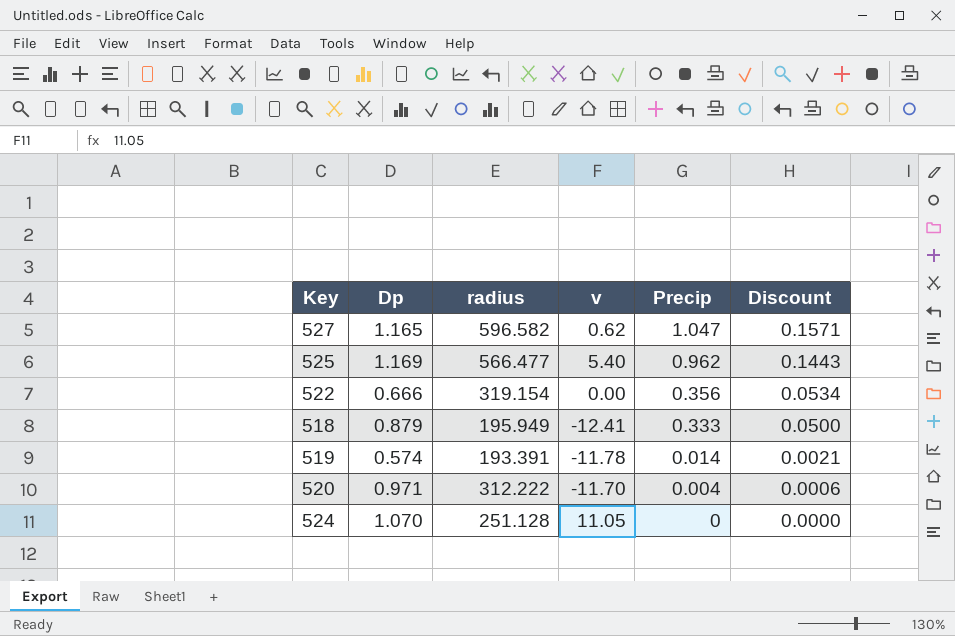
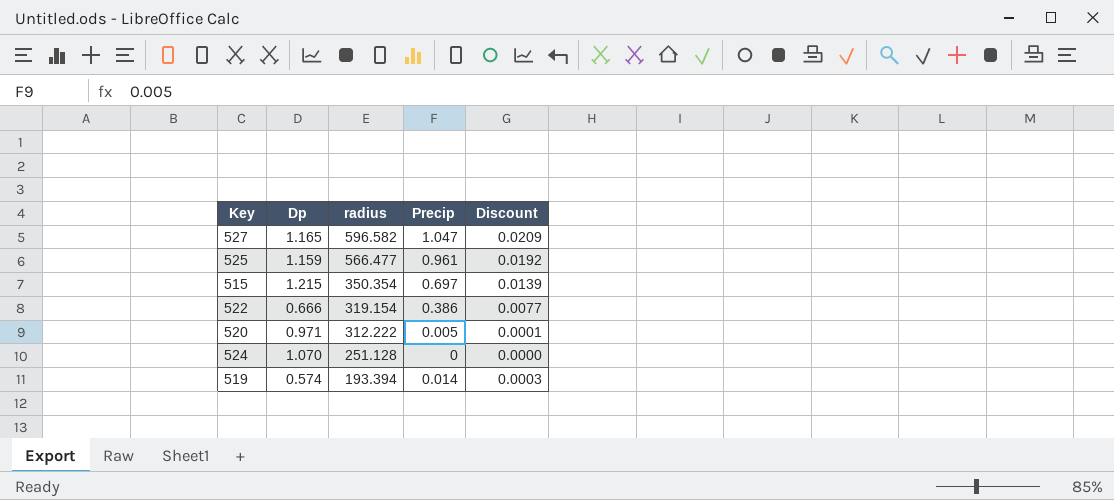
row order: Precip descending -> radius descending
column v | position: 4 -> none
column Discount | formula: [Precip] * 0.15 -> [Precip] * 0.02
row 518: 0.879 | 195.949 | -12.41 | 0.333 | 0.0500 -> none
525 | Dp: 1.169 -> 1.159
525 | Precip: 0.962 -> 0.961
row 515: none -> 1.215 | 350.354 | 0.697 | 0.0139
522 | Precip: 0.356 -> 0.386
520 | Precip: 0.004 -> 0.005
519 | radius: 193.391 -> 193.394

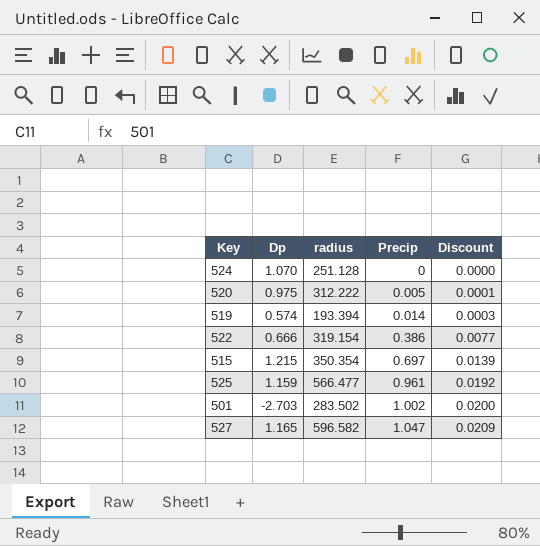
row order: radius descending -> Precip ascending
520 | Dp: 0.971 -> 0.975
row 501: none -> -2.703 | 283.502 | 1.002 | 0.0200

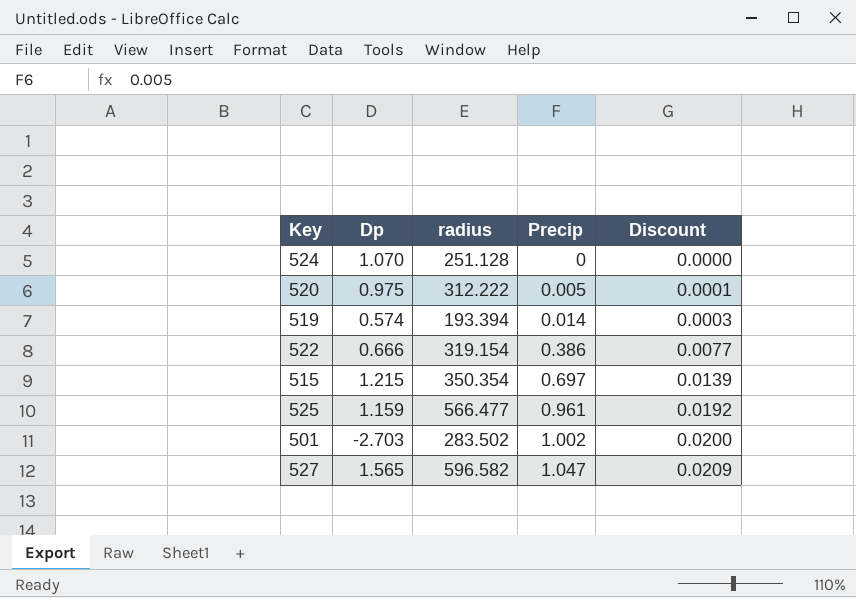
527 | Dp: 1.165 -> 1.565

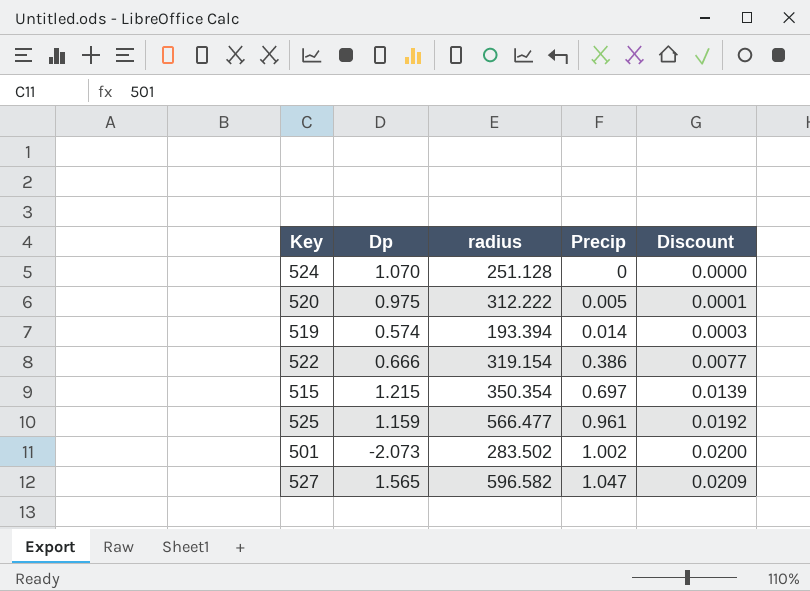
501 | Dp: -2.703 -> -2.073

